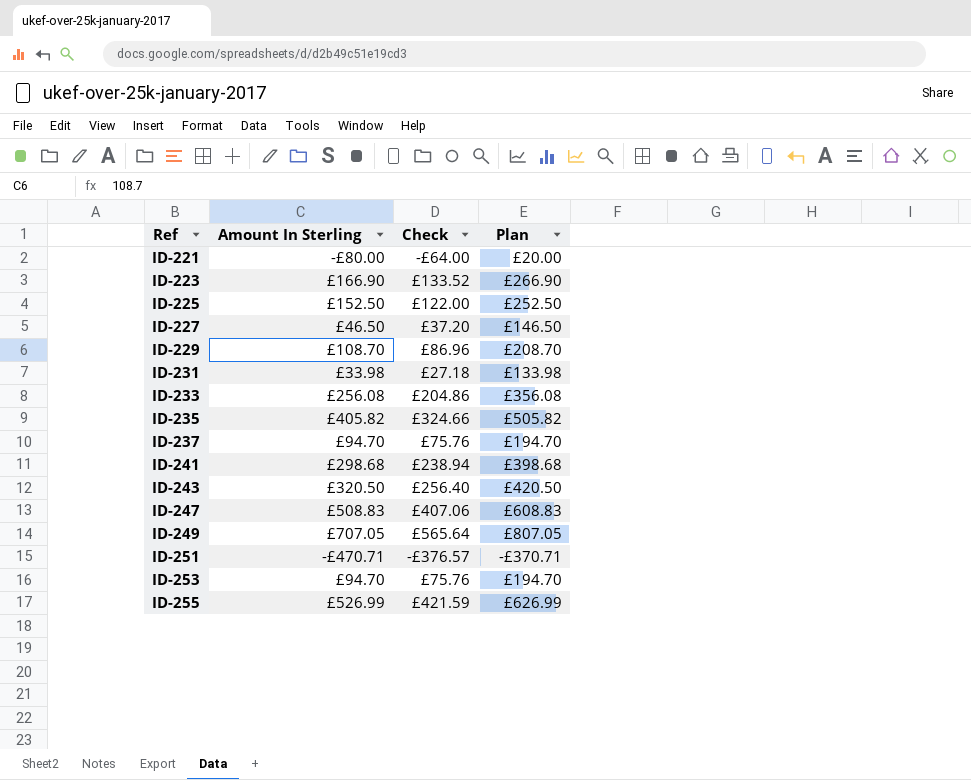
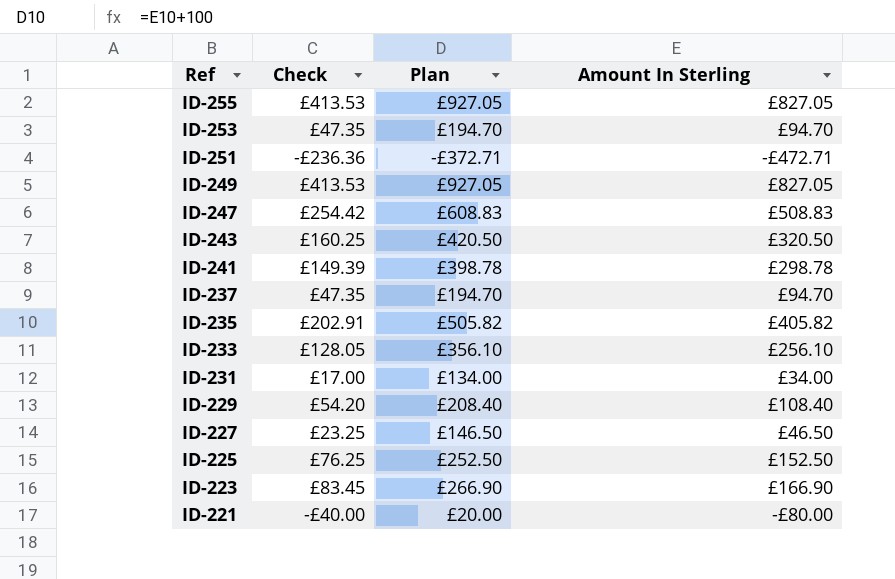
row order: Ref ascending -> Ref descending
column Check | formula: [Amount In Sterling] * 0.8 -> [Amount In Sterling] * 0.5
column Amount In Sterling | position: 2 -> 4
ID-255 | Plan: £626.99 -> £927.05
ID-255 | Amount In Sterling: £526.99 -> £827.05
ID-251 | Plan: -£370.71 -> -£372.71
ID-251 | Amount In Sterling: -£470.71 -> -£472.71
ID-249 | Plan: £807.05 -> £927.05
ID-249 | Amount In Sterling: £707.05 -> £827.05
ID-241 | Plan: £398.68 -> £398.78
ID-241 | Amount In Sterling: £298.68 -> £298.78
ID-233 | Plan: £356.08 -> £356.10
ID-233 | Amount In Sterling: £256.08 -> £256.10
ID-231 | Plan: £133.98 -> £134.00
ID-231 | Amount In Sterling: £33.98 -> £34.00
ID-229 | Plan: £208.70 -> £208.40
ID-229 | Amount In Sterling: £108.70 -> £108.40

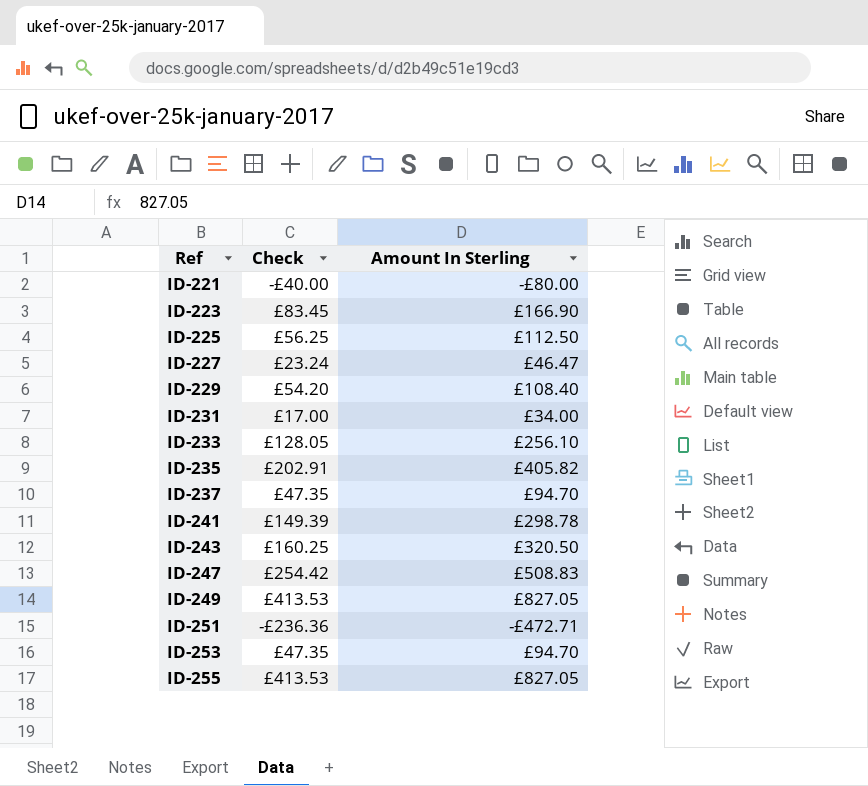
row order: Ref descending -> Ref ascending
column Plan | formula: [Amount In Sterling] + 100 -> none
ID-225 | Check: £76.25 -> £56.25
ID-225 | Amount In Sterling: £152.50 -> £112.50
ID-227 | Check: £23.25 -> £23.24
ID-227 | Amount In Sterling: £46.50 -> £46.47

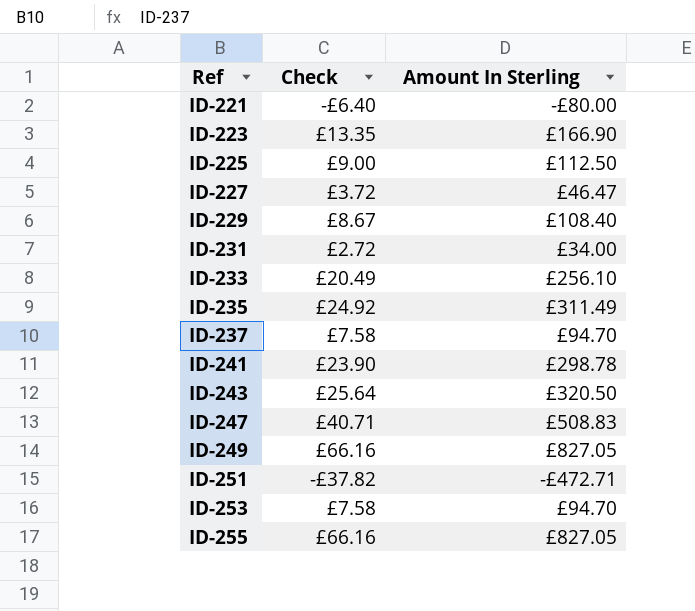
column Check | formula: [Amount In Sterling] * 0.5 -> [Amount In Sterling] * 0.08
ID-235 | Amount In Sterling: £405.82 -> £311.49

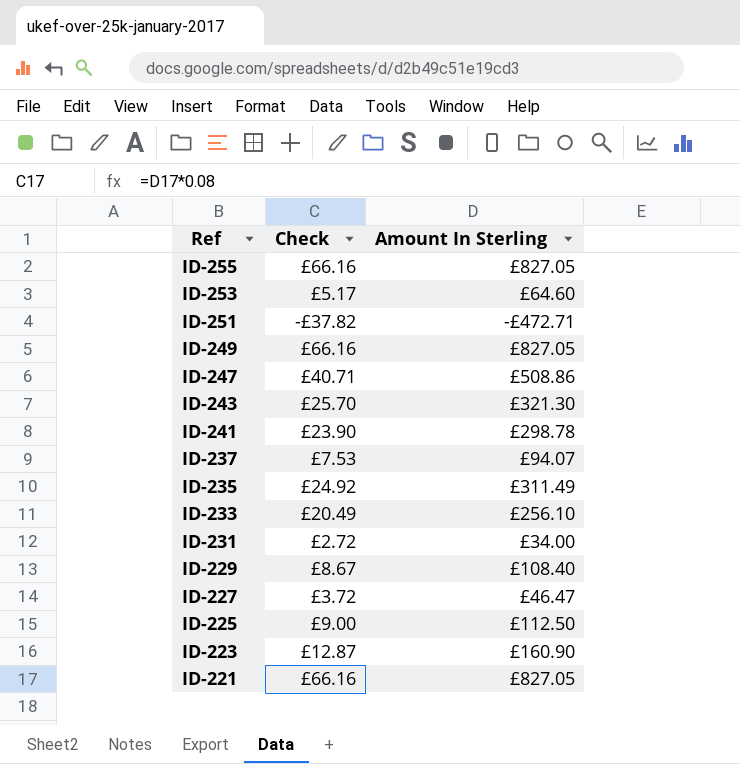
row order: Ref ascending -> Ref descending
ID-253 | Check: £7.58 -> £5.17
ID-253 | Amount In Sterling: £94.70 -> £64.60
ID-247 | Amount In Sterling: £508.83 -> £508.86
ID-243 | Check: £25.64 -> £25.70
ID-243 | Amount In Sterling: £320.50 -> £321.30
ID-237 | Check: £7.58 -> £7.53
ID-237 | Amount In Sterling: £94.70 -> £94.07
ID-223 | Check: £13.35 -> £12.87
ID-223 | Amount In Sterling: £166.90 -> £160.90
ID-221 | Check: -£6.40 -> £66.16
ID-221 | Amount In Sterling: -£80.00 -> £827.05

